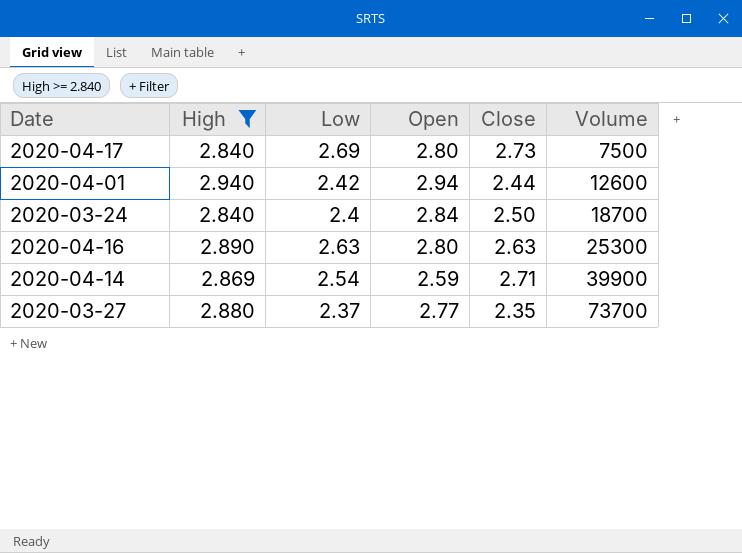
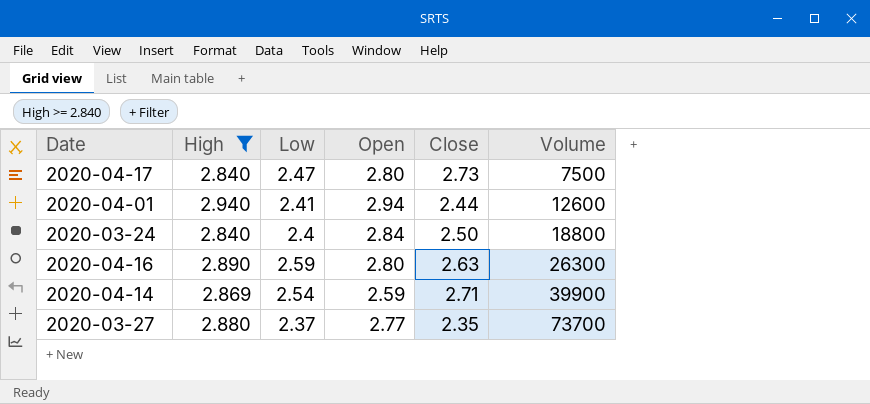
2020-04-17 | Low: 2.69 -> 2.47
2020-04-01 | Low: 2.42 -> 2.41
2020-03-24 | Volume: 18700 -> 18800
2020-04-16 | Low: 2.63 -> 2.59
2020-04-16 | Volume: 25300 -> 26300

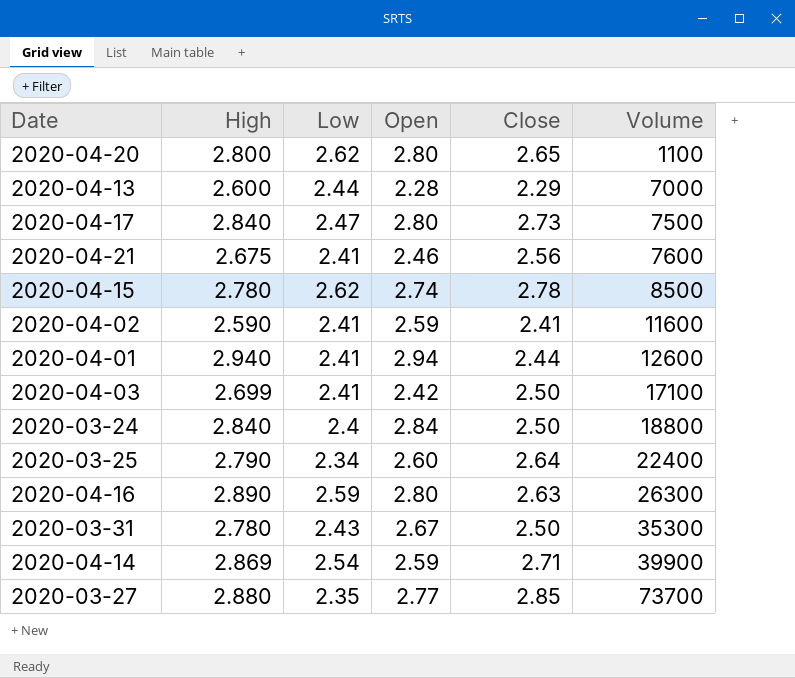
filter: High >= 2.840 -> none
2020-03-27 | Low: 2.37 -> 2.35
2020-03-27 | Close: 2.35 -> 2.85

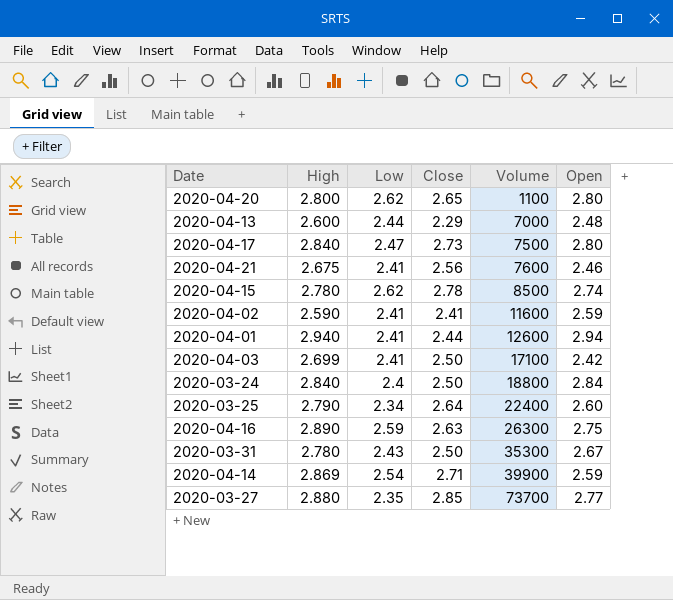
column Open | position: 4 -> 6
2020-04-13 | Open: 2.28 -> 2.48
2020-04-16 | Open: 2.80 -> 2.75

